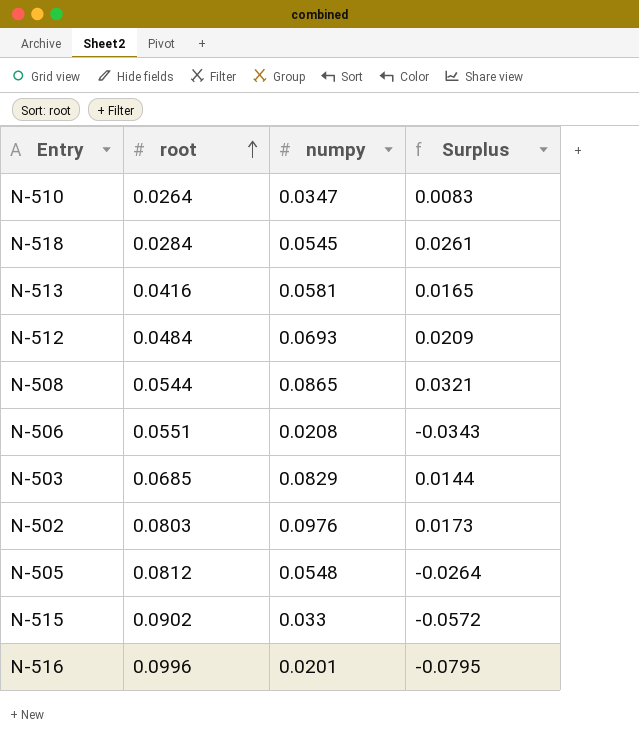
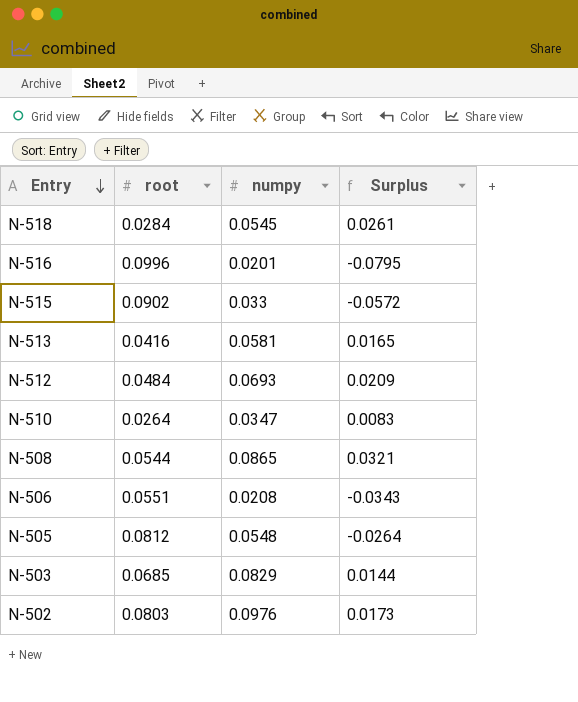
row order: root ascending -> Entry descending

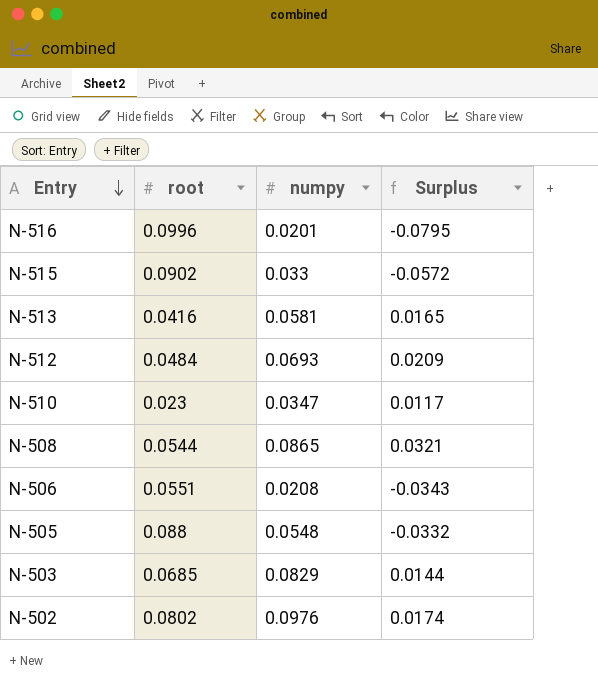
row N-518: 0.0284 | 0.0545 | 0.0261 -> none
N-510 | root: 0.0264 -> 0.023
N-510 | Surplus: 0.0083 -> 0.0117
N-505 | root: 0.0812 -> 0.088
N-505 | Surplus: -0.0264 -> -0.0332
N-502 | root: 0.0803 -> 0.0802
N-502 | Surplus: 0.0173 -> 0.0174

